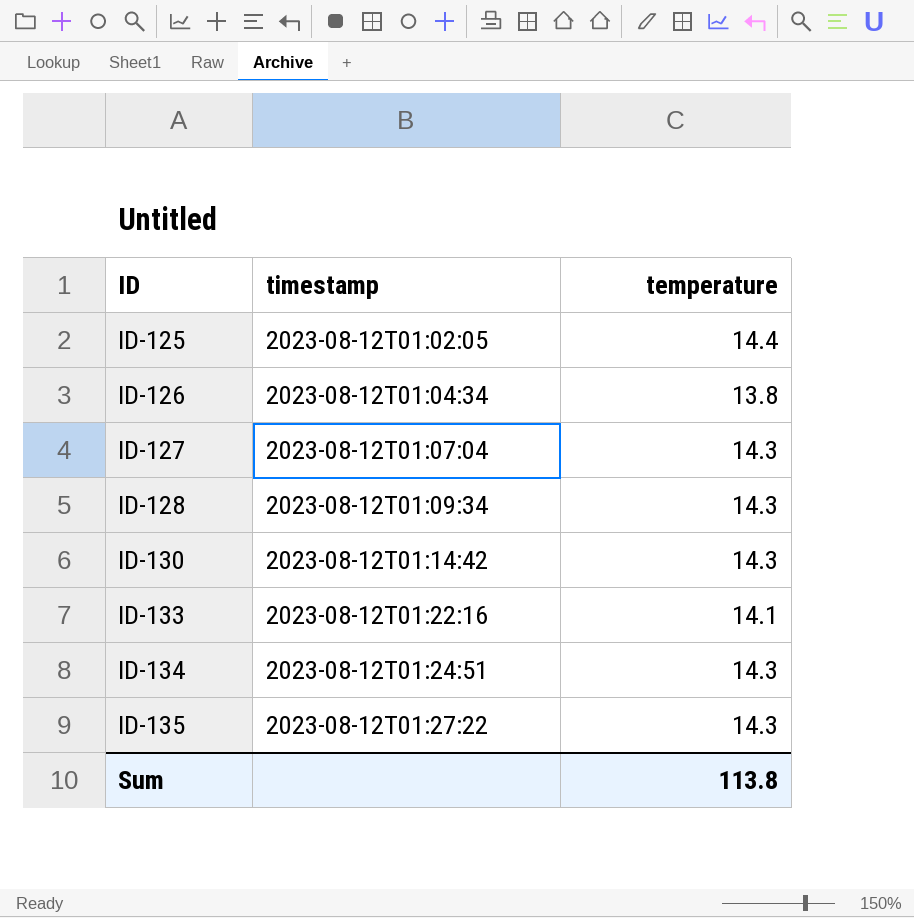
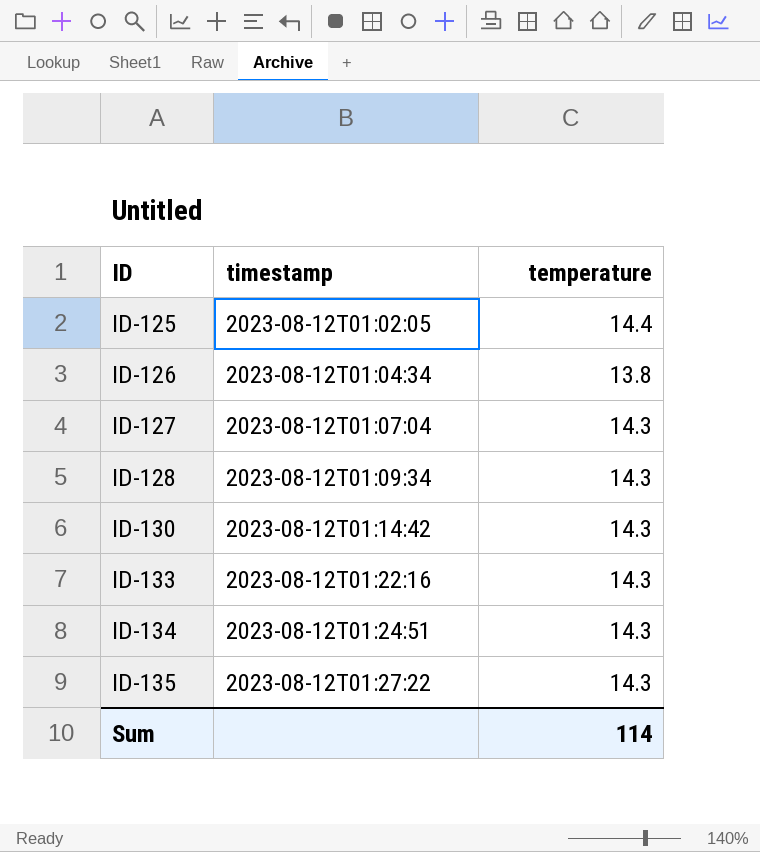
ID-133 | temperature: 14.1 -> 14.3
Sum | temperature: 113.8 -> 114

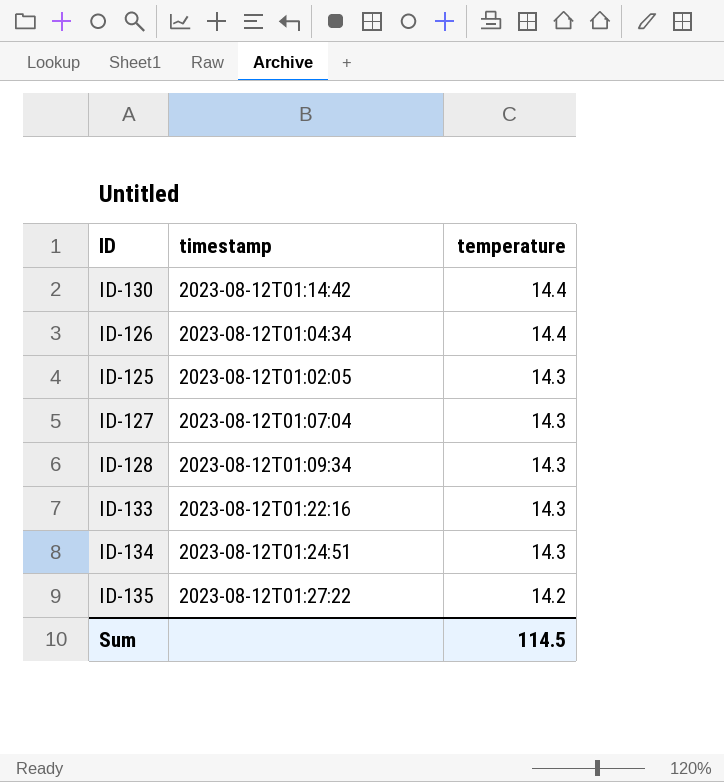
row order: ID ascending -> temperature descending
ID-130 | temperature: 14.3 -> 14.4
ID-126 | temperature: 13.8 -> 14.4
ID-125 | temperature: 14.4 -> 14.3
ID-135 | temperature: 14.3 -> 14.2
Sum | temperature: 114 -> 114.5

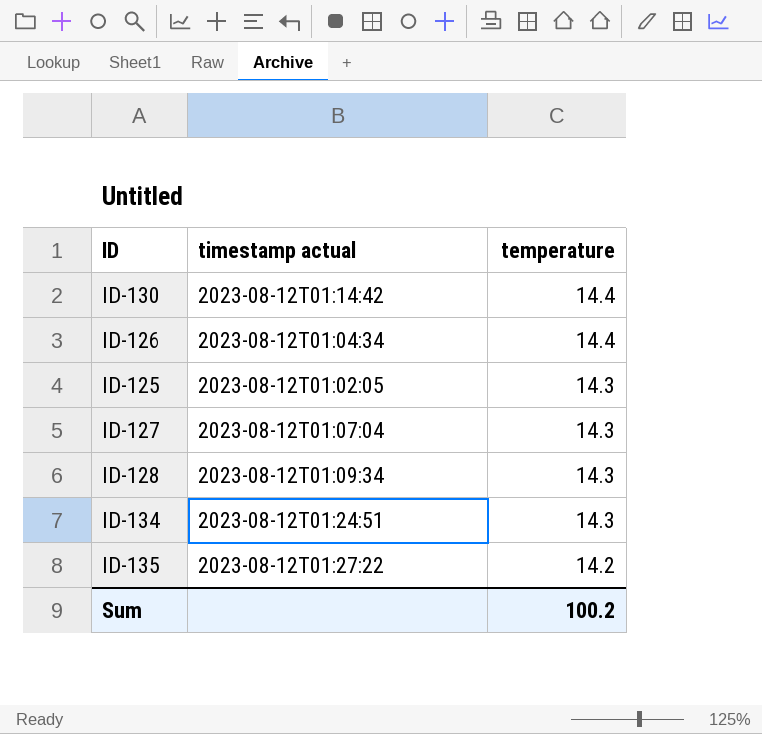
column name: timestamp -> timestamp actual
row ID-133: 2023-08-12T01:22:16 | 14.3 -> none
Sum | temperature: 114.5 -> 100.2

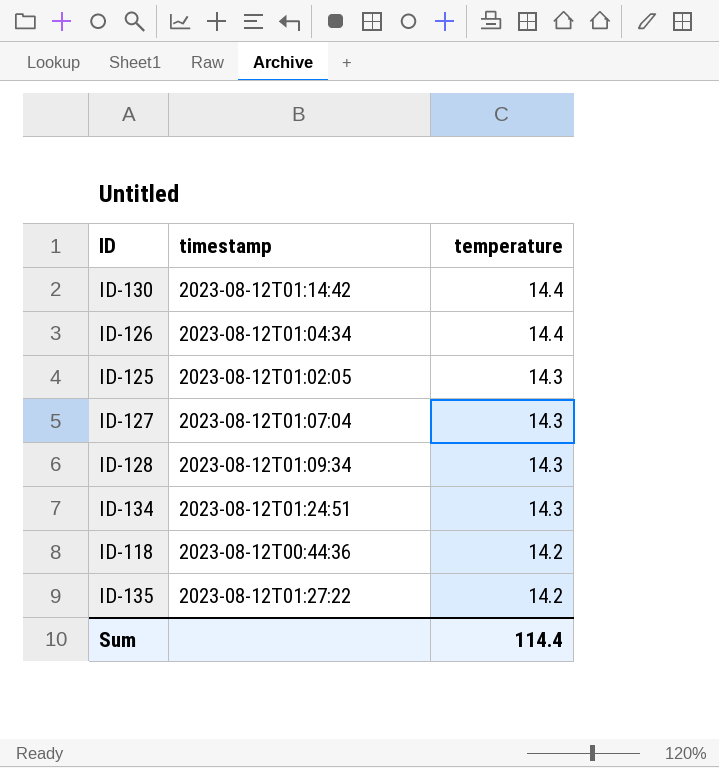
column name: timestamp actual -> timestamp
row ID-118: none -> 2023-08-12T00:44:36 | 14.2
Sum | temperature: 100.2 -> 114.4

